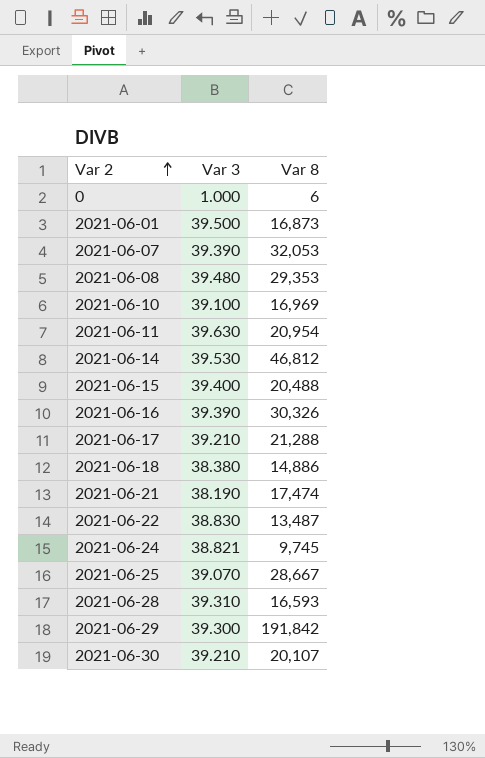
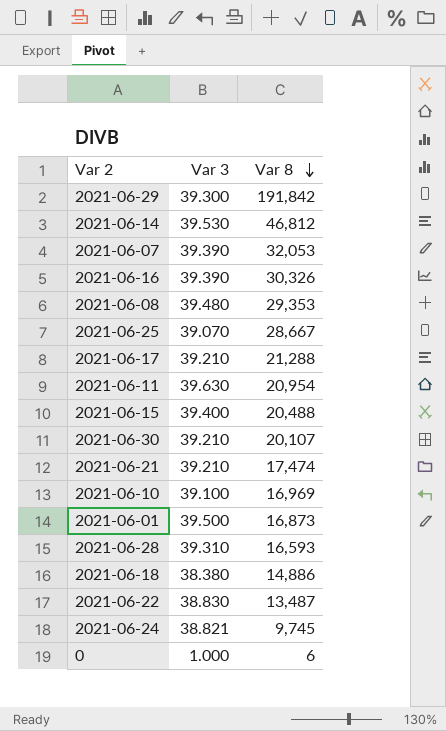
row order: Var 2 ascending -> Var 8 descending
2021-06-21 | Var 3: 38.190 -> 39.210

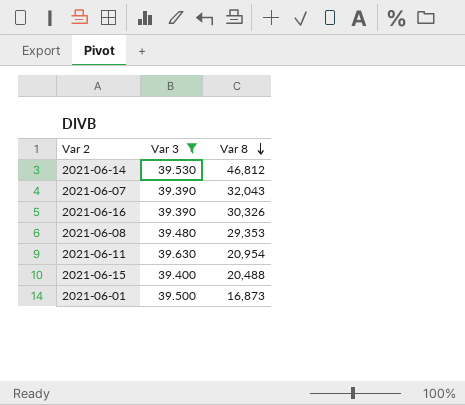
filter: none -> Var 3 >= 39.390
2021-06-07 | Var 8: 32,053 -> 32,043

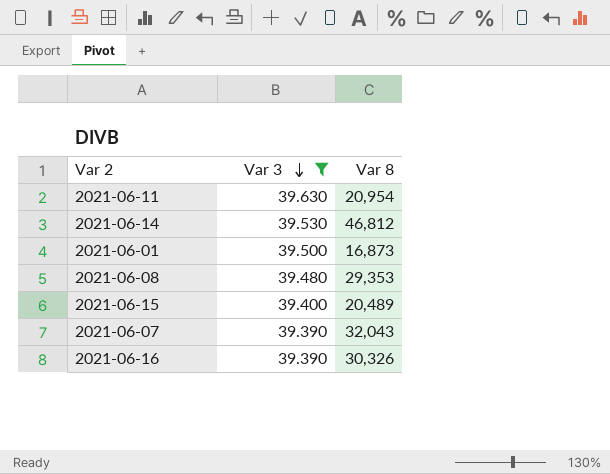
row order: Var 8 descending -> Var 3 descending
2021-06-15 | Var 8: 20,488 -> 20,489

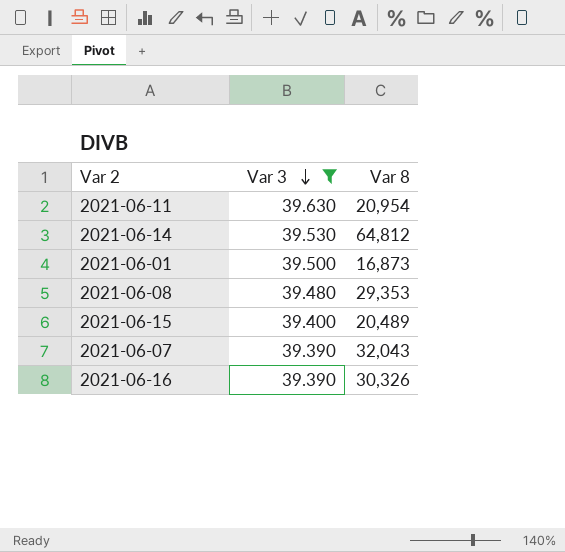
2021-06-14 | Var 8: 46,812 -> 64,812

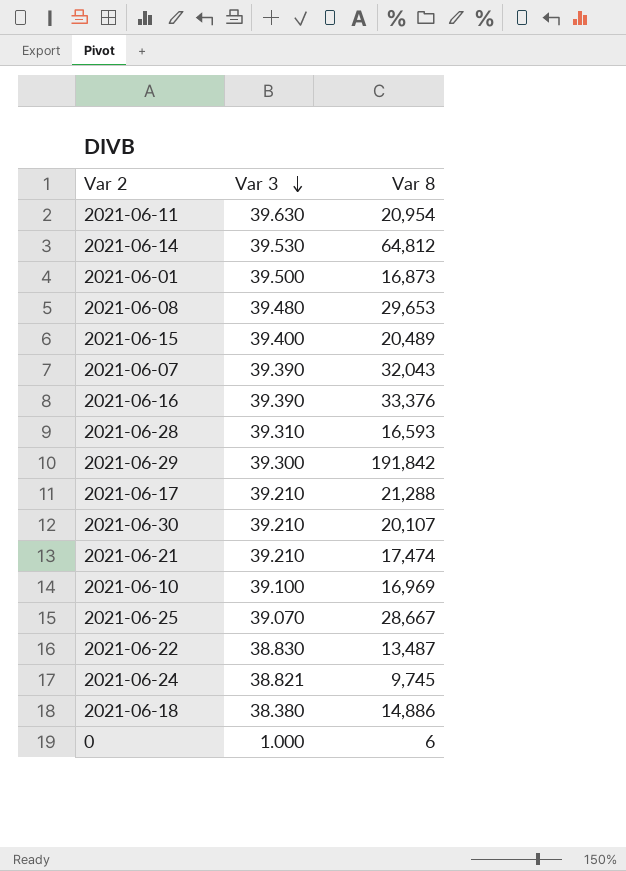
filter: Var 3 >= 39.390 -> none
2021-06-08 | Var 8: 29,353 -> 29,653
2021-06-16 | Var 8: 30,326 -> 33,376

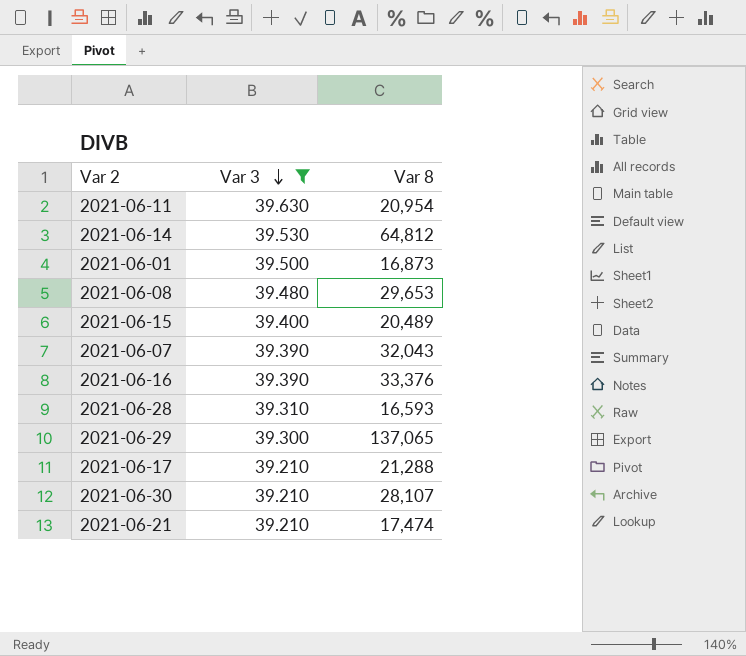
filter: none -> Var 3 >= 39.210
2021-06-29 | Var 8: 191,842 -> 137,065
2021-06-30 | Var 8: 20,107 -> 28,107

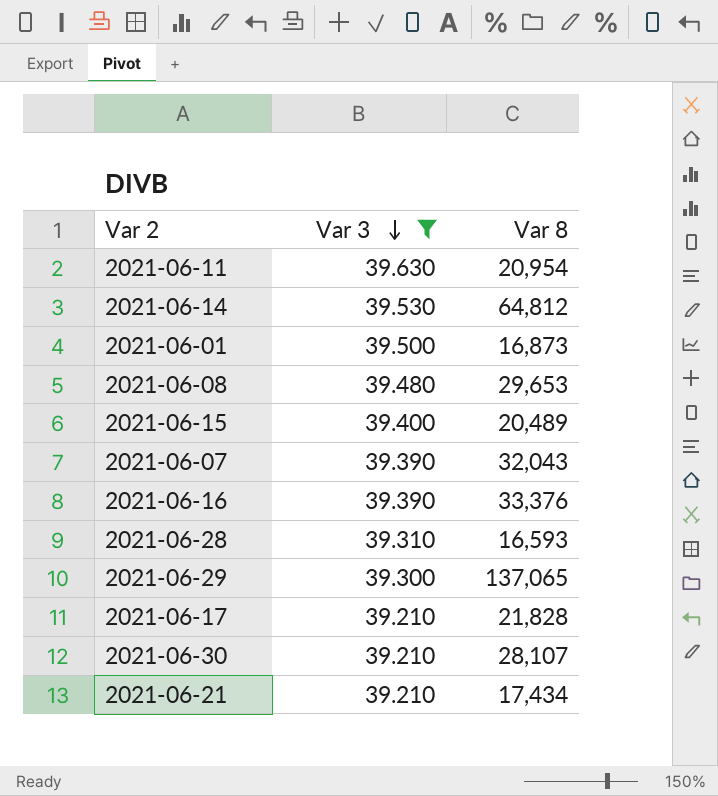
2021-06-17 | Var 8: 21,288 -> 21,828
2021-06-21 | Var 8: 17,474 -> 17,434

